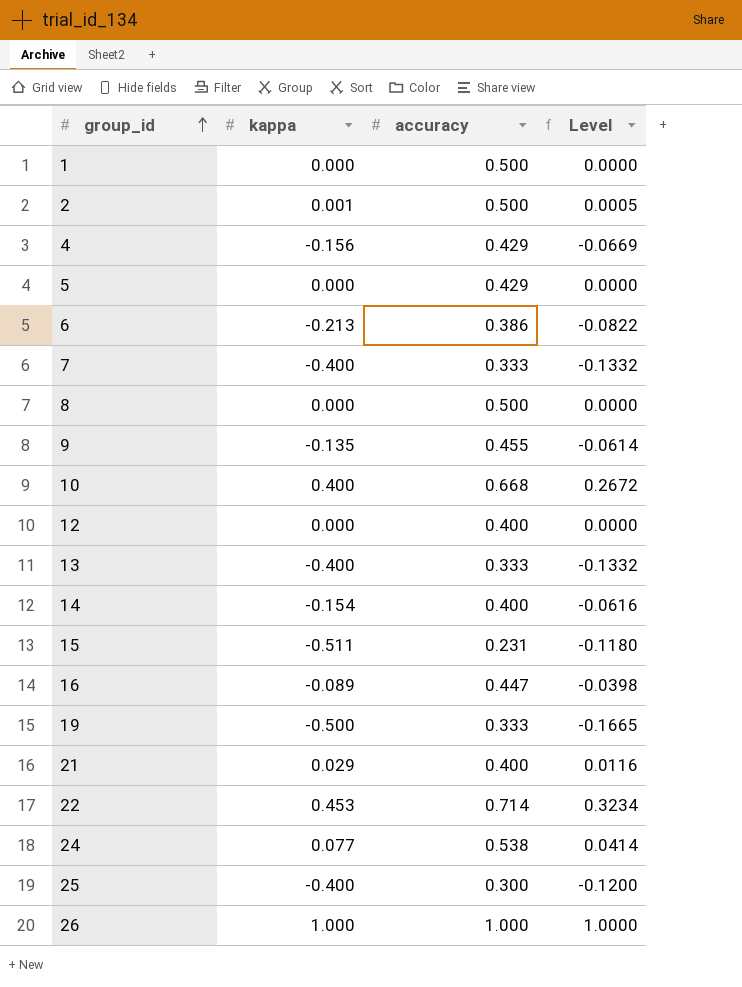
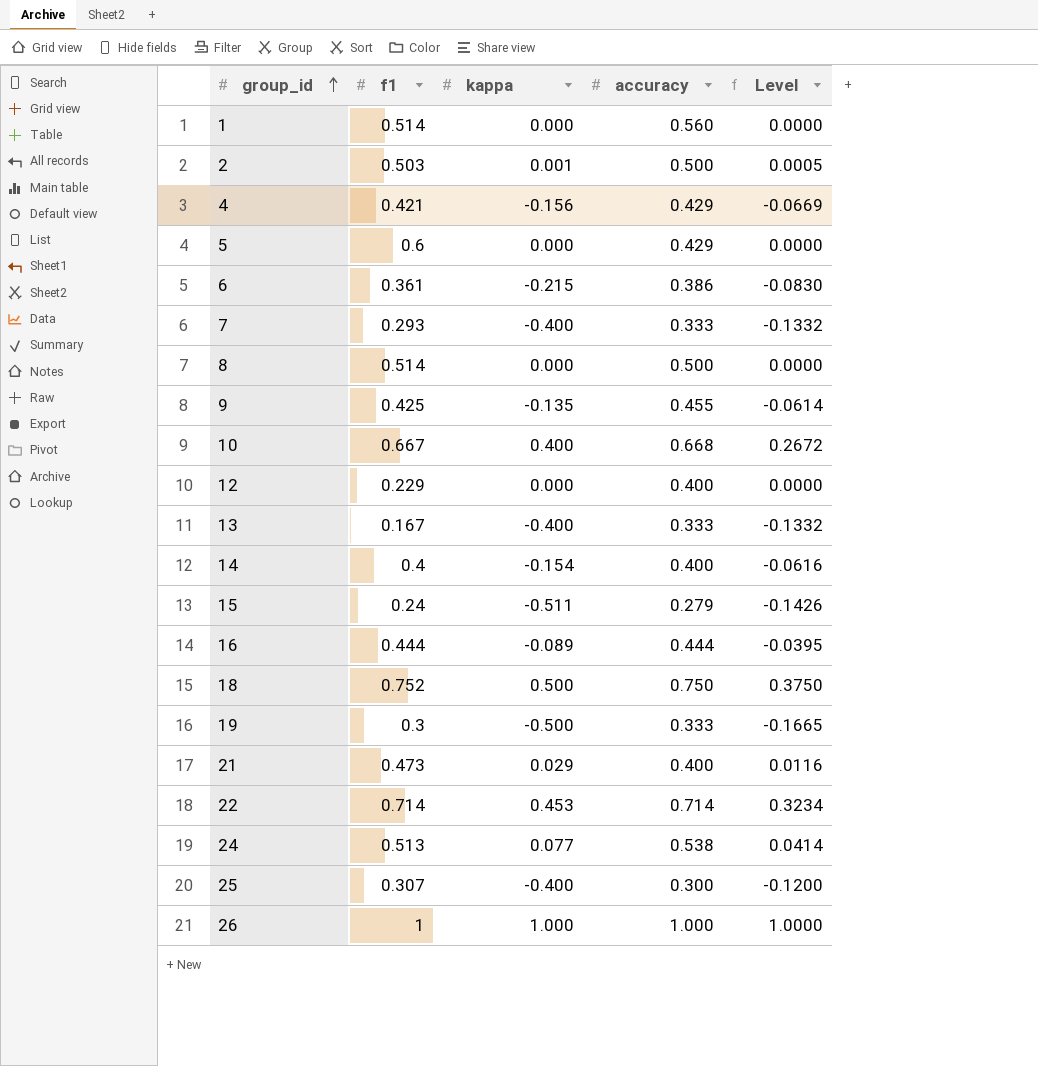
column f1 | position: none -> 2
1 | accuracy: 0.500 -> 0.560
6 | kappa: -0.213 -> -0.215
6 | Level: -0.0822 -> -0.0830
15 | accuracy: 0.231 -> 0.279
15 | Level: -0.1180 -> -0.1426
16 | accuracy: 0.447 -> 0.444
16 | Level: -0.0398 -> -0.0395
row 18: none -> 0.752 | 0.500 | 0.750 | 0.3750

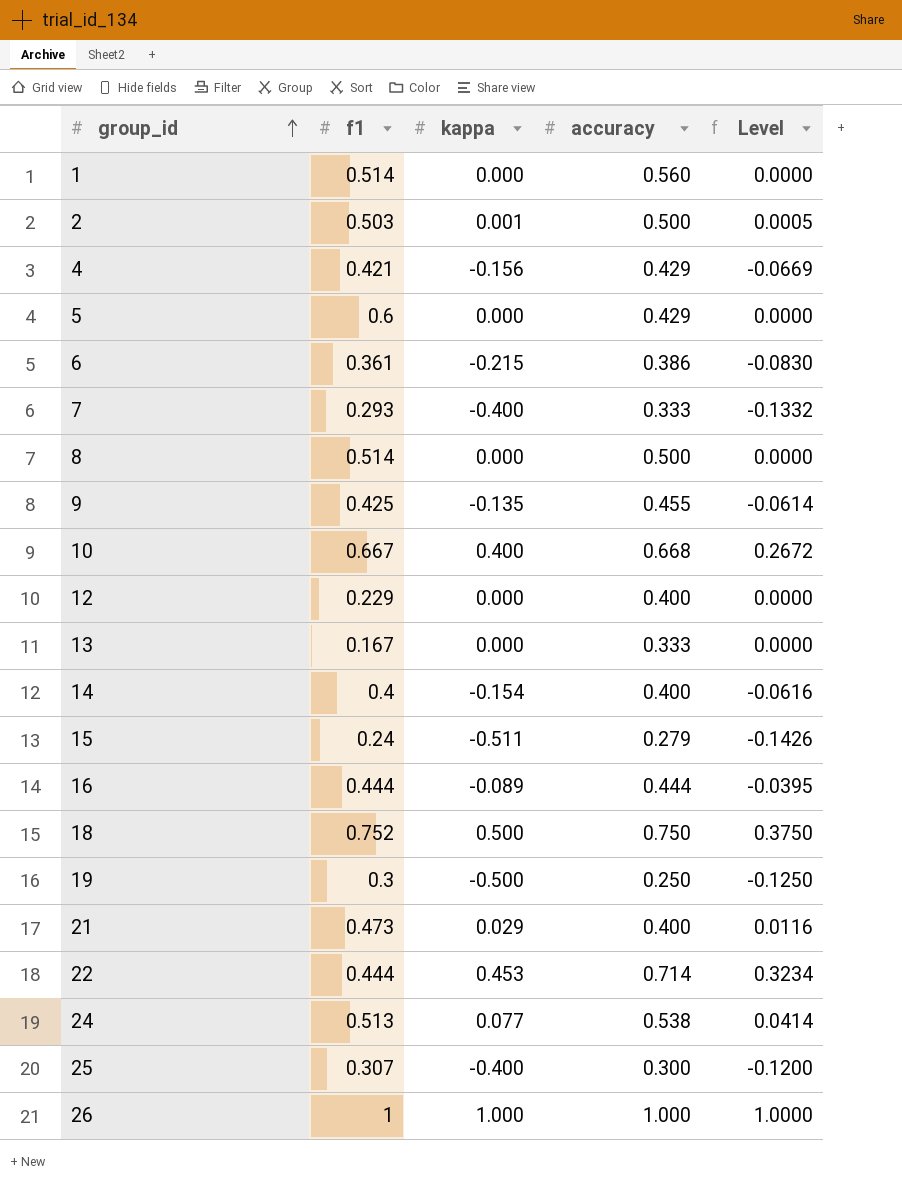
13 | kappa: -0.400 -> 0.000
13 | Level: -0.1332 -> 0.0000
19 | accuracy: 0.333 -> 0.250
19 | Level: -0.1665 -> -0.1250
22 | f1: 0.714 -> 0.444

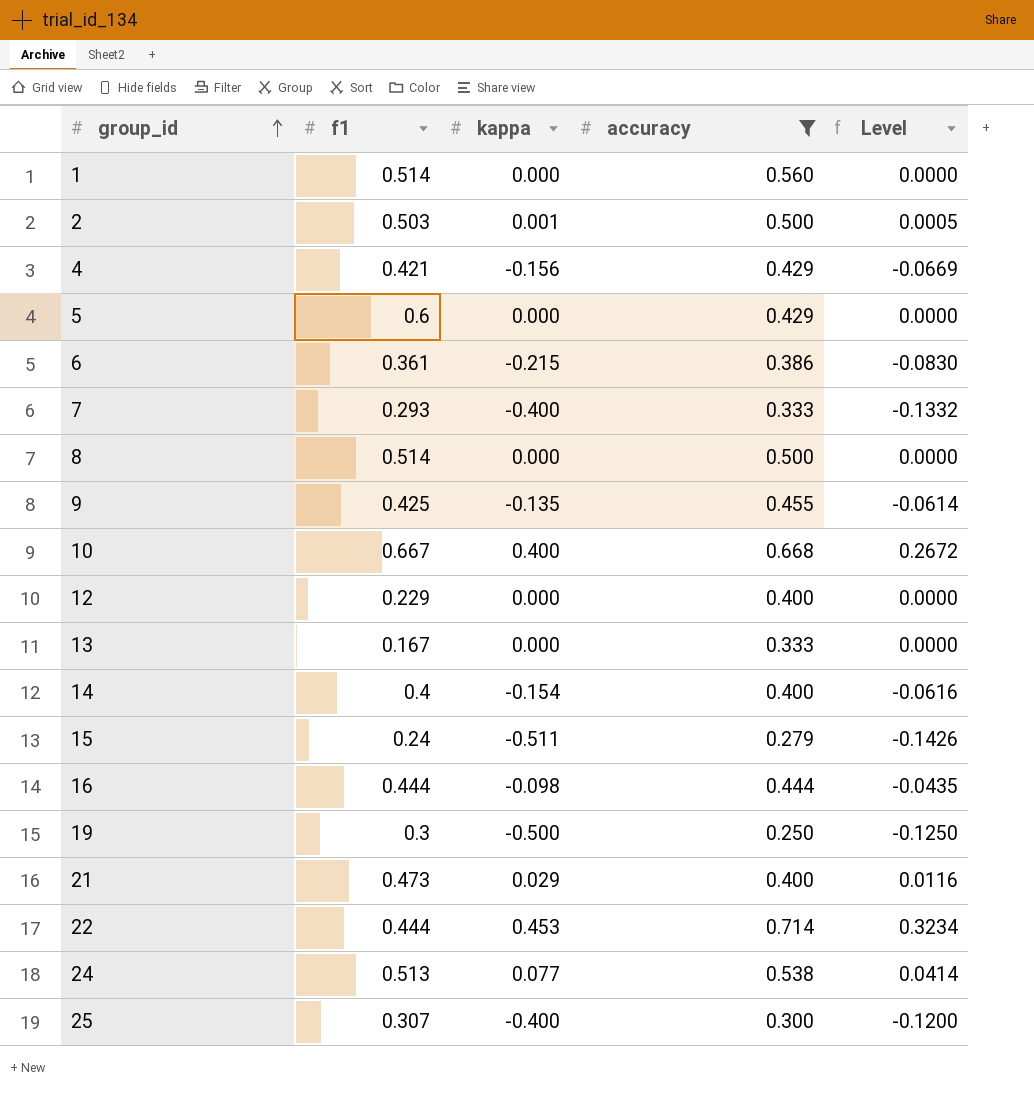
filter: none -> accuracy <= 0.714
16 | kappa: -0.089 -> -0.098
16 | Level: -0.0395 -> -0.0435

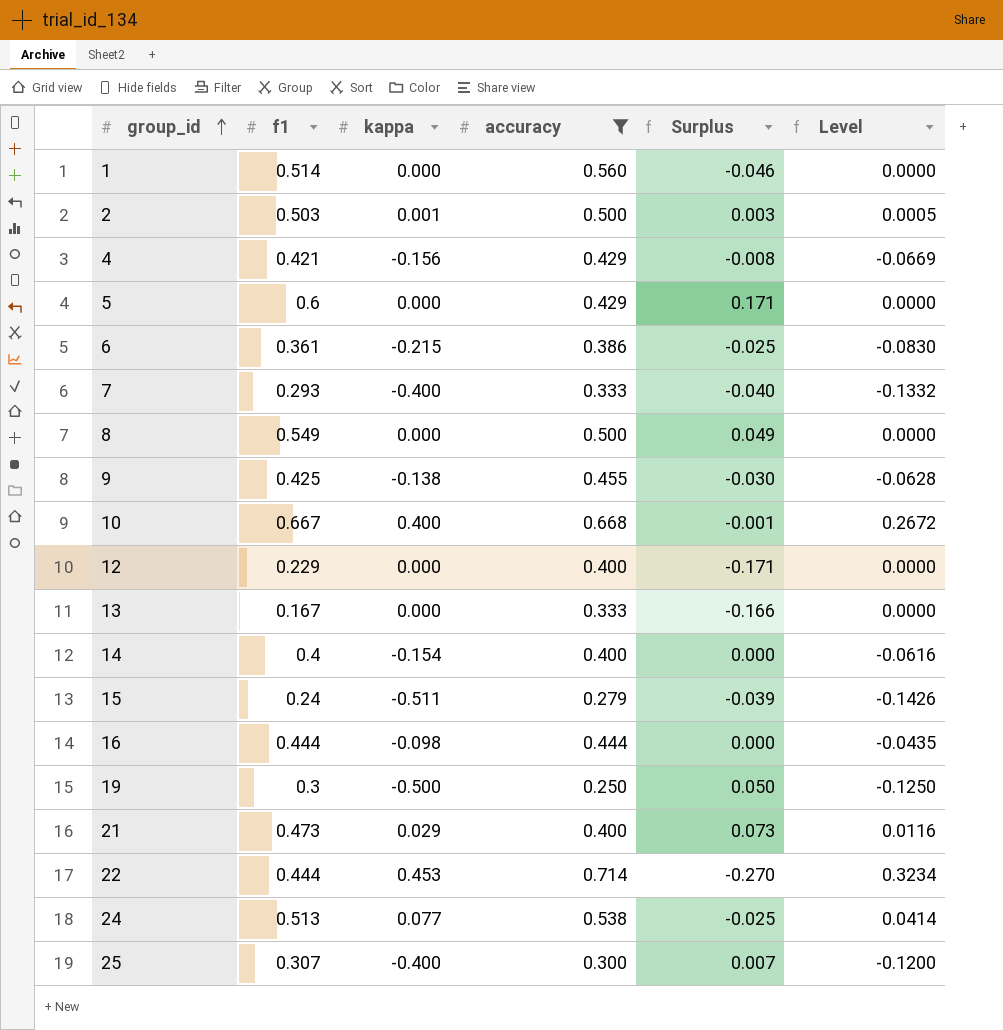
column Surplus | formula: none -> [f1] - [accuracy]
8 | f1: 0.514 -> 0.549
9 | kappa: -0.135 -> -0.138
9 | Level: -0.0614 -> -0.0628

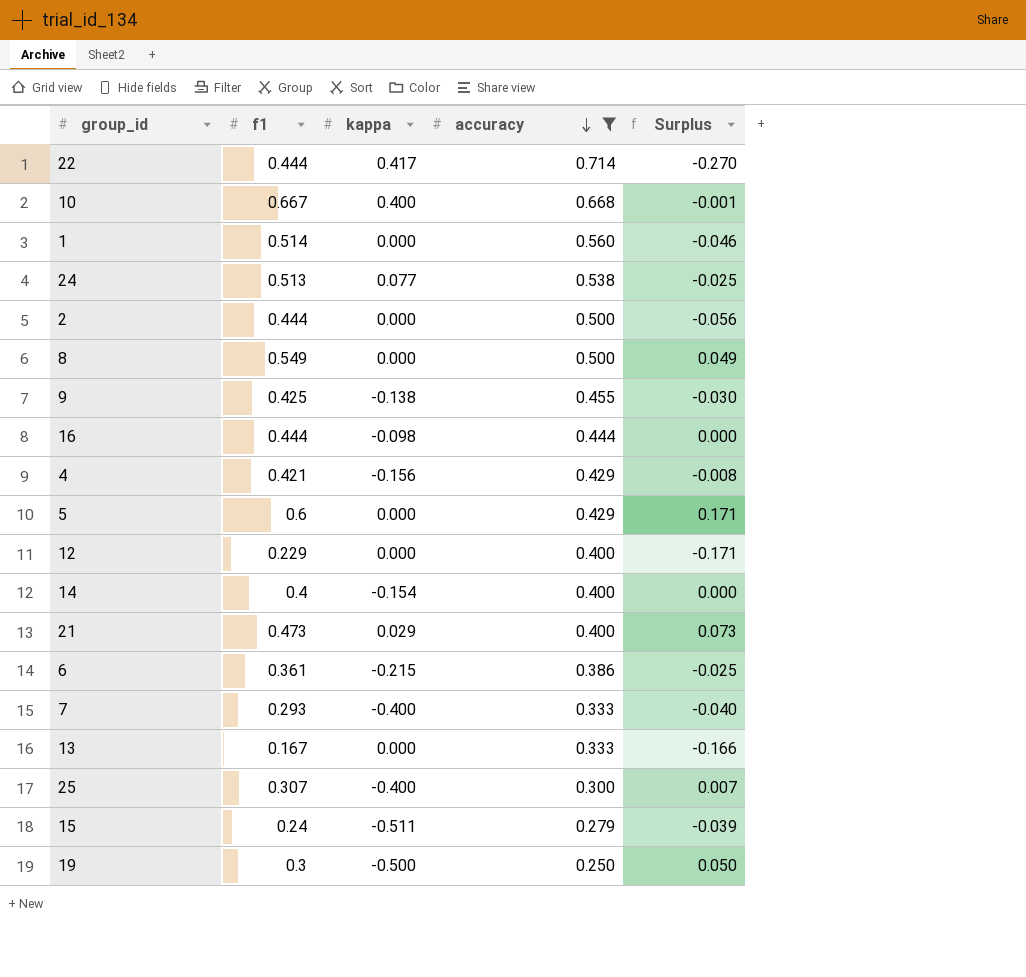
row order: group_id ascending -> accuracy descending
column Level | formula: [kappa] * [accuracy] -> none
22 | kappa: 0.453 -> 0.417
2 | f1: 0.503 -> 0.444
2 | kappa: 0.001 -> 0.000
2 | Surplus: 0.003 -> -0.056

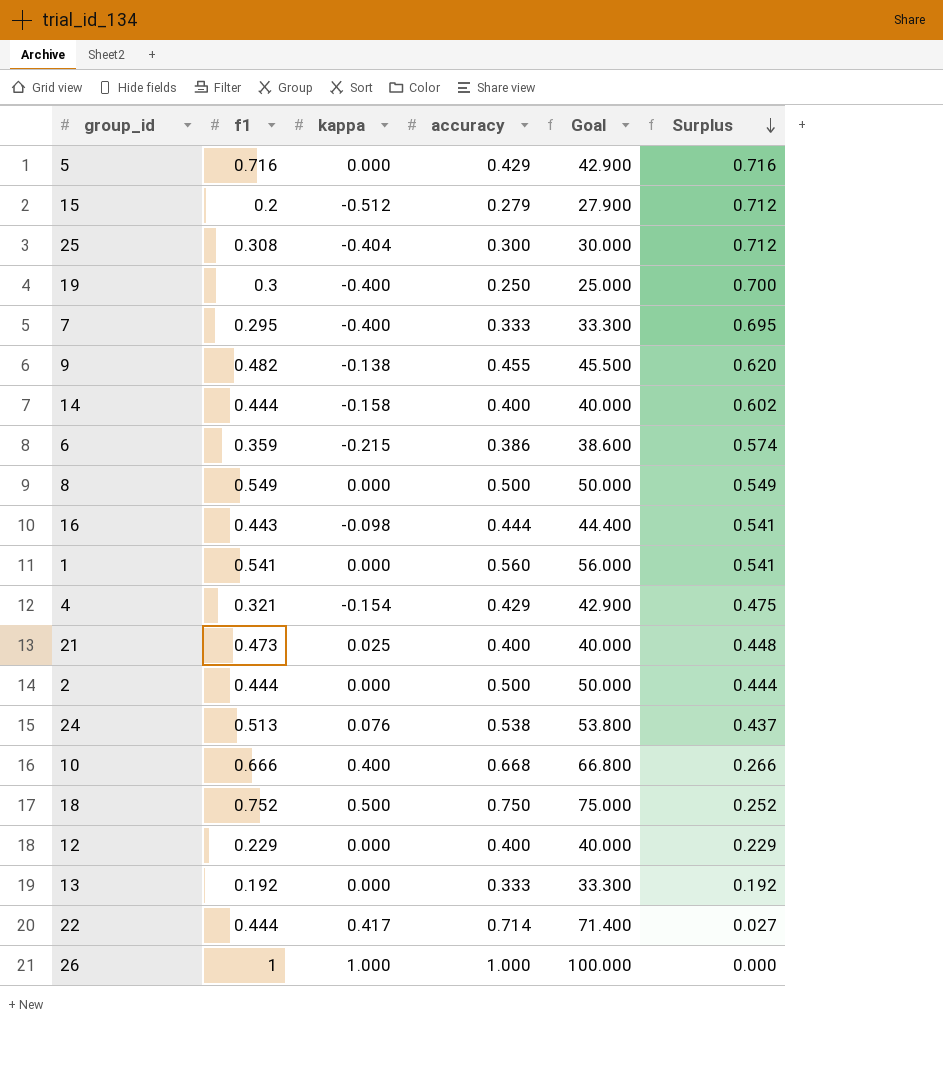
filter: accuracy <= 0.714 -> none
row order: accuracy descending -> Surplus descending
column Goal | formula: none -> [accuracy] * 100
column Surplus | formula: [f1] - [accuracy] -> [f1] - [kappa]
5 | f1: 0.6 -> 0.716
15 | f1: 0.24 -> 0.2
15 | kappa: -0.511 -> -0.512
25 | f1: 0.307 -> 0.308
25 | kappa: -0.400 -> -0.404
19 | kappa: -0.500 -> -0.400
7 | f1: 0.293 -> 0.295
9 | f1: 0.425 -> 0.482
14 | f1: 0.4 -> 0.444
14 | kappa: -0.154 -> -0.158
6 | f1: 0.361 -> 0.359
16 | f1: 0.444 -> 0.443
1 | f1: 0.514 -> 0.541
4 | f1: 0.421 -> 0.321
4 | kappa: -0.156 -> -0.154
21 | kappa: 0.029 -> 0.025
24 | kappa: 0.077 -> 0.076
10 | f1: 0.667 -> 0.666
13 | f1: 0.167 -> 0.192

